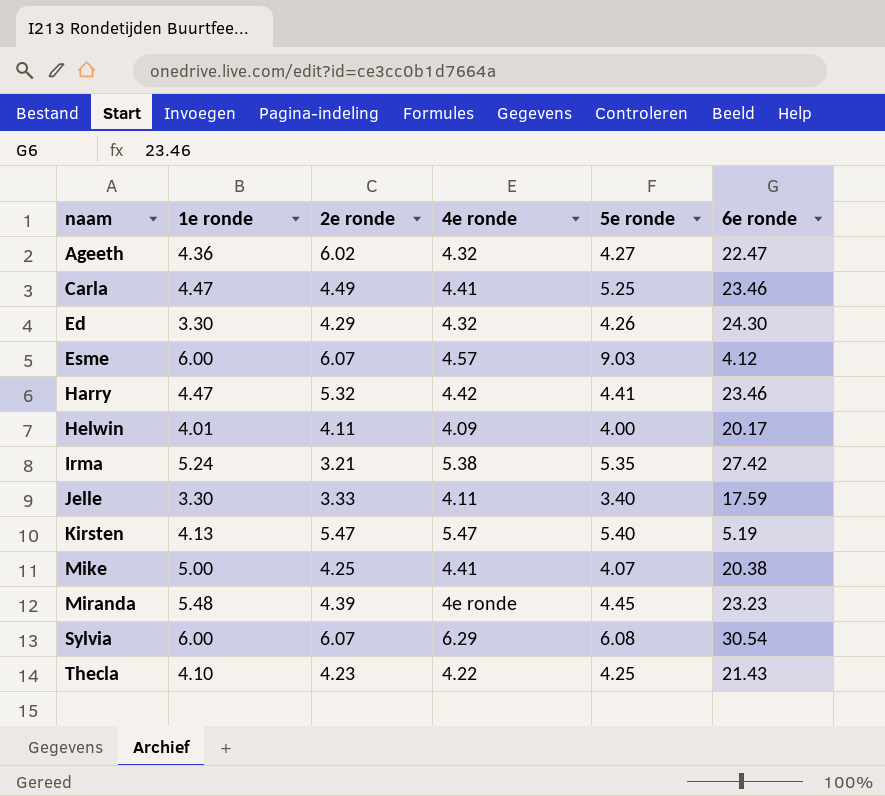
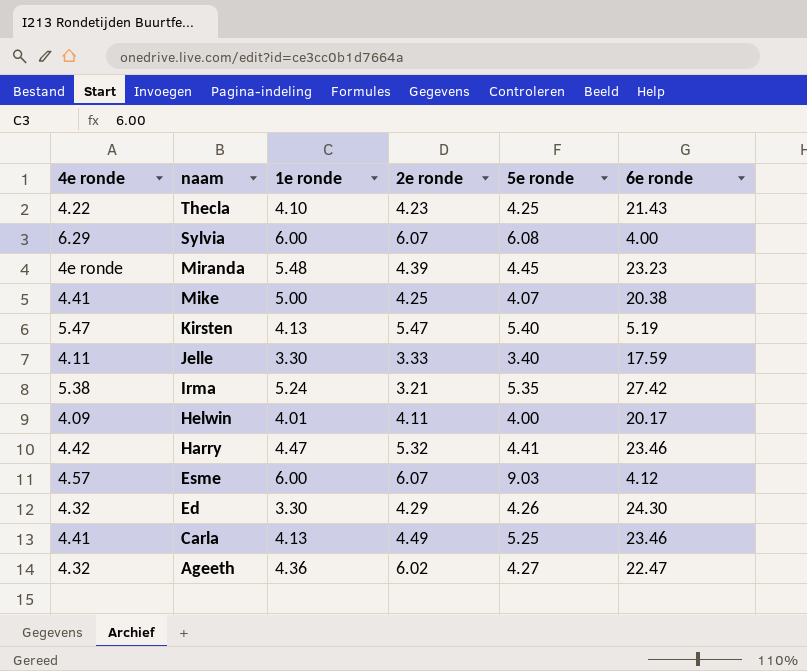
row order: naam ascending -> naam descending
column 4e ronde | position: 4 -> 1
Sylvia | 6e ronde: 30.54 -> 4.00
Carla | 1e ronde: 4.47 -> 4.13

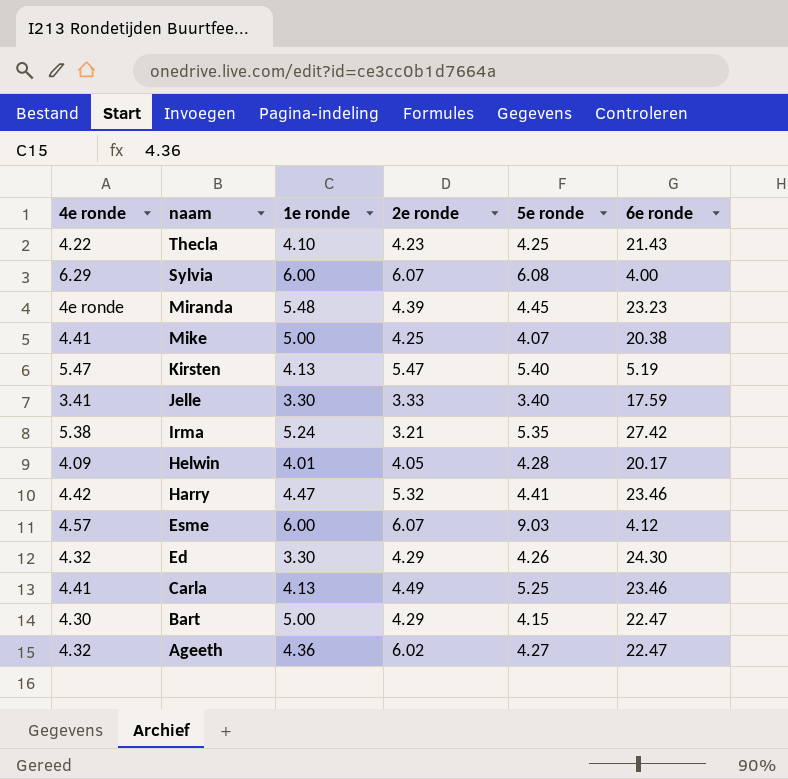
Jelle | 4e ronde: 4.11 -> 3.41
Helwin | 2e ronde: 4.11 -> 4.05
Helwin | 5e ronde: 4.00 -> 4.28
row Bart: none -> 4.30 | 5.00 | 4.29 | 4.15 | 22.47

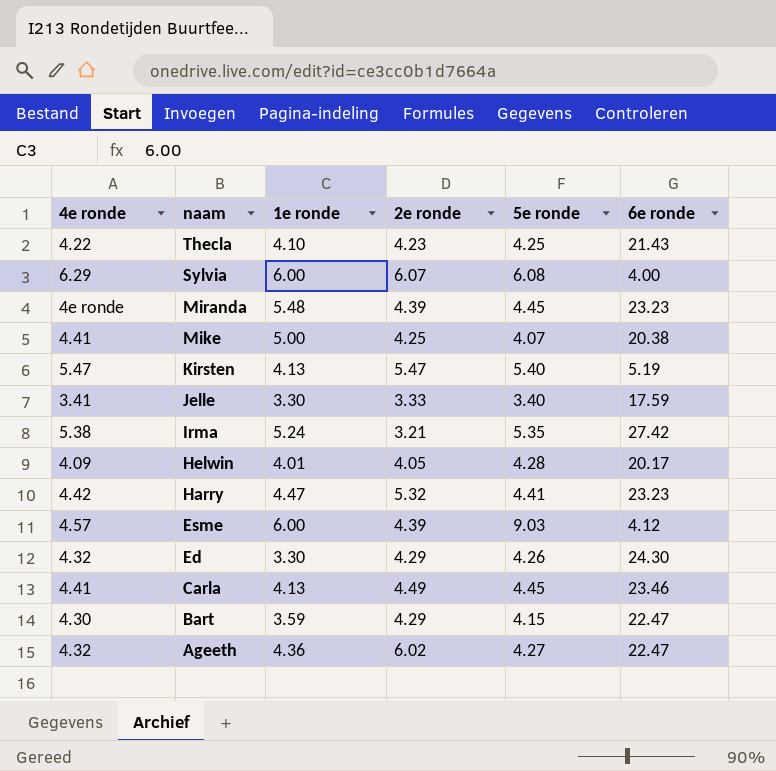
Harry | 6e ronde: 23.46 -> 23.23
Esme | 2e ronde: 6.07 -> 4.39
Carla | 5e ronde: 5.25 -> 4.45
Bart | 1e ronde: 5.00 -> 3.59

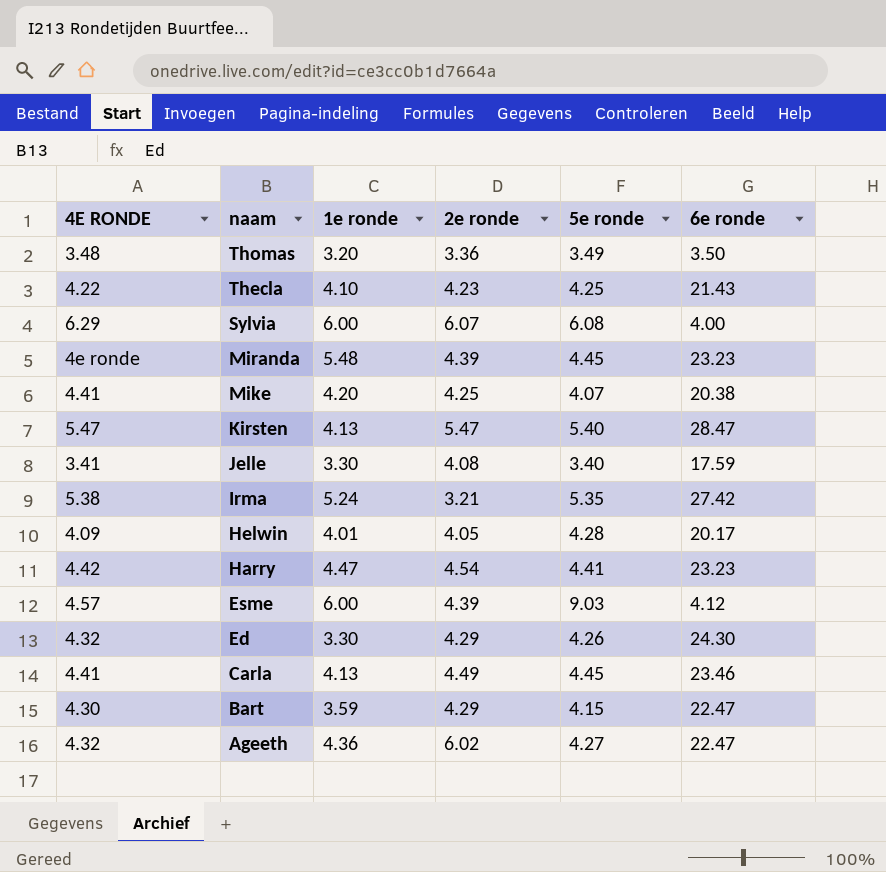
column name: 4e ronde -> 4E RONDE
row Thomas: none -> 3.48 | 3.20 | 3.36 | 3.49 | 3.50
Mike | 1e ronde: 5.00 -> 4.20
Kirsten | 6e ronde: 5.19 -> 28.47
Jelle | 2e ronde: 3.33 -> 4.08
Harry | 2e ronde: 5.32 -> 4.54

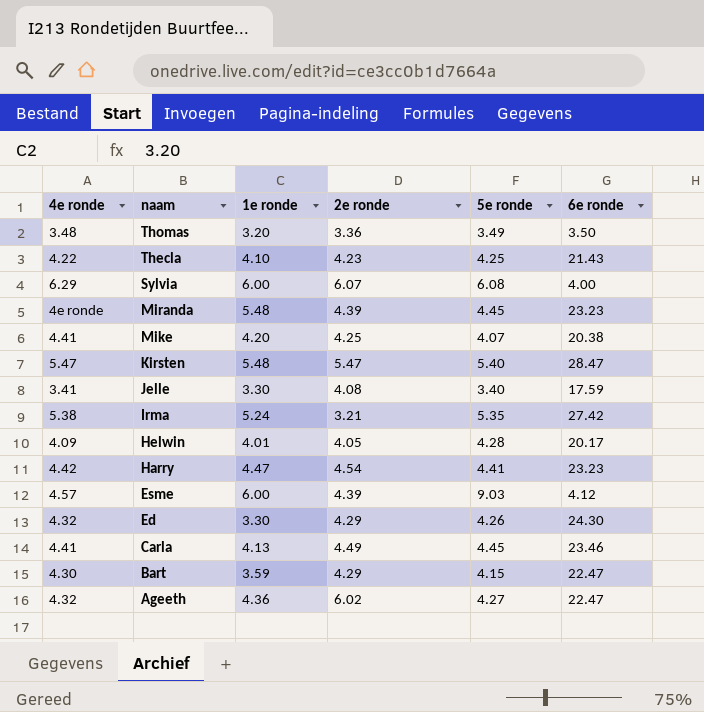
column name: 4E RONDE -> 4e ronde
Kirsten | 1e ronde: 4.13 -> 5.48

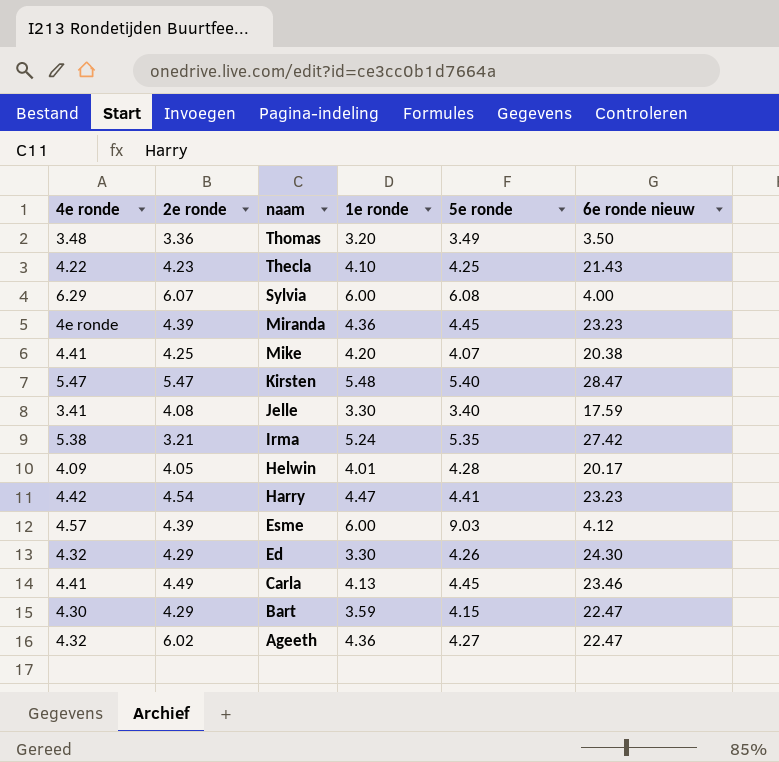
column 2e ronde | position: 4 -> 2
column name: 6e ronde -> 6e ronde nieuw
Miranda | 1e ronde: 5.48 -> 4.36

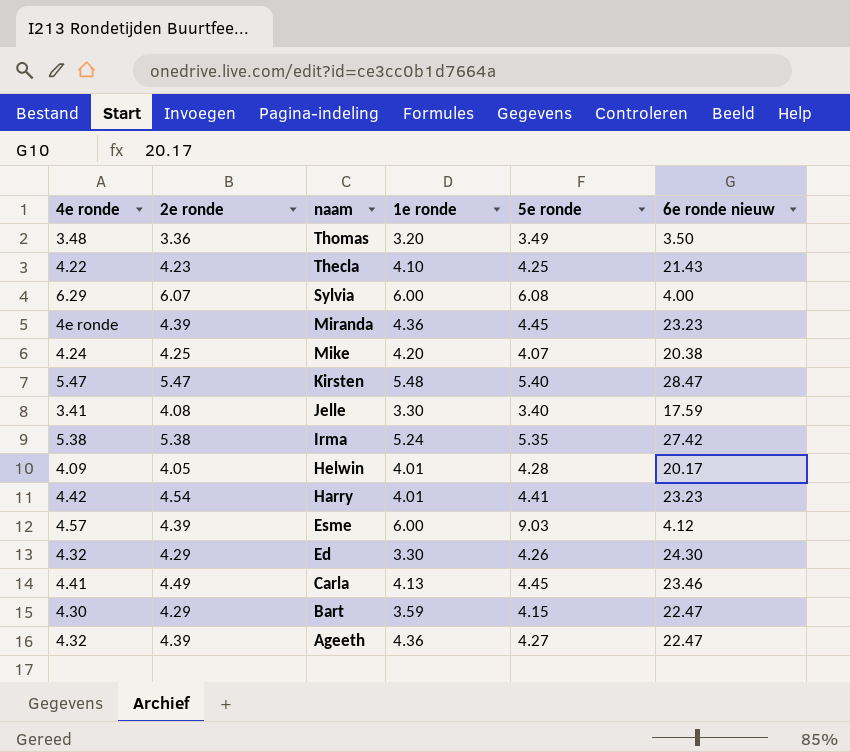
Mike | 4e ronde: 4.41 -> 4.24
Irma | 2e ronde: 3.21 -> 5.38
Harry | 1e ronde: 4.47 -> 4.01
Ageeth | 2e ronde: 6.02 -> 4.39

